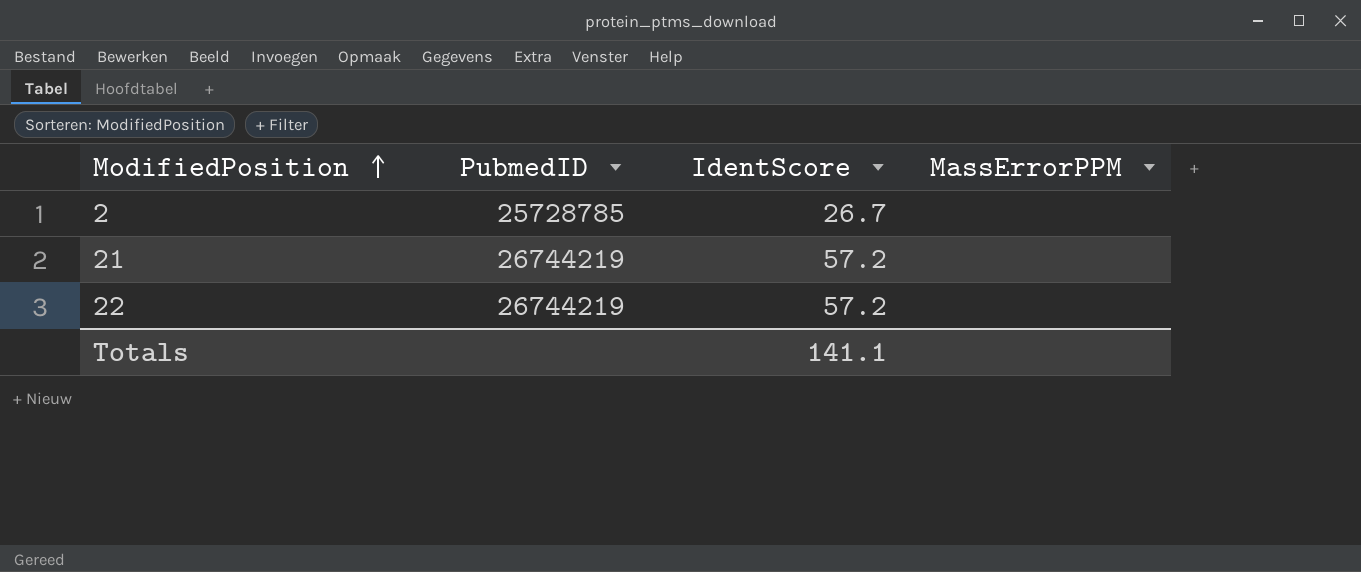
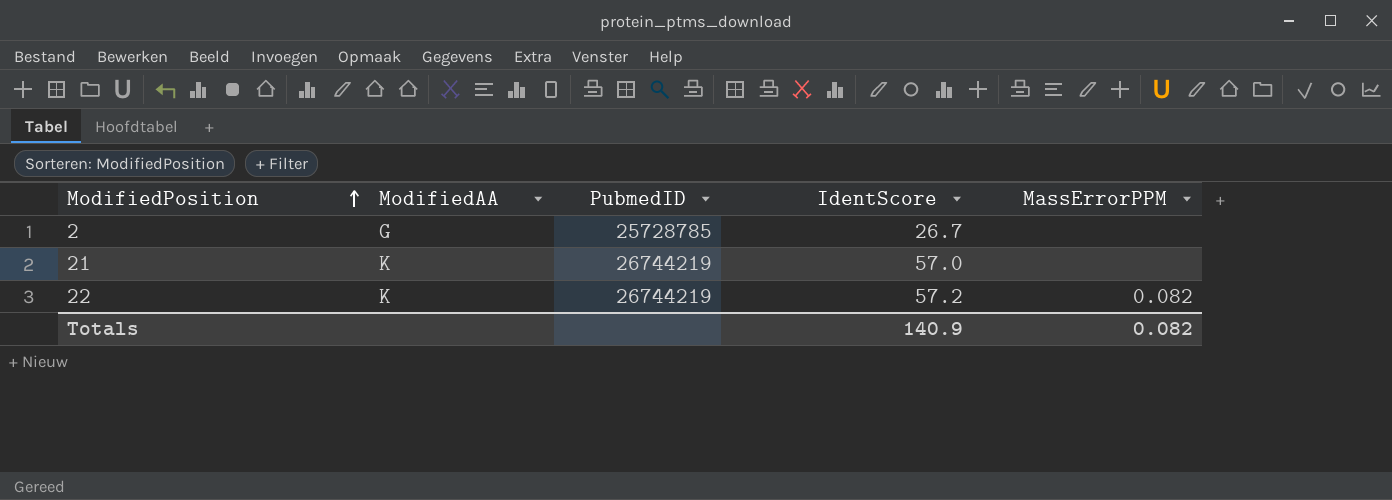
column ModifiedAA | position: none -> 2
21 | IdentScore: 57.2 -> 57.0
22 | MassErrorPPM: none -> 0.082
Totals | IdentScore: 141.1 -> 140.9
Totals | MassErrorPPM: none -> 0.082

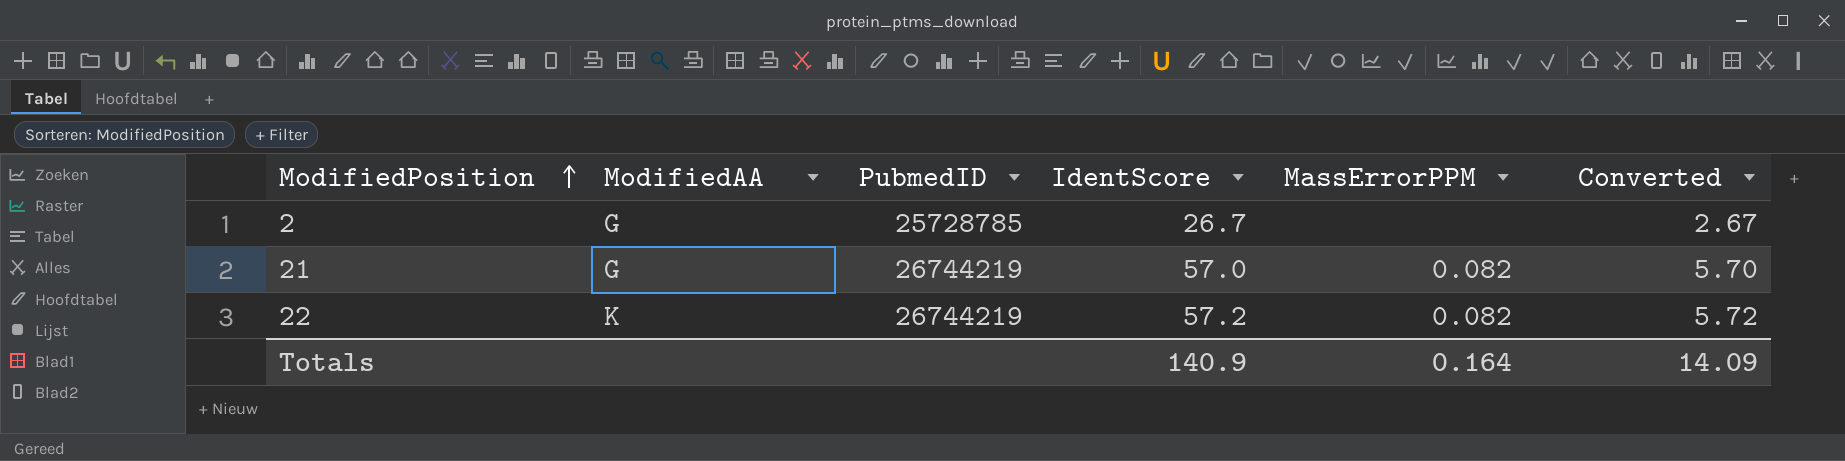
column Converted | formula: none -> [IdentScore] * 0.1
21 | ModifiedAA: K -> G
21 | MassErrorPPM: none -> 0.082
Totals | MassErrorPPM: 0.082 -> 0.164

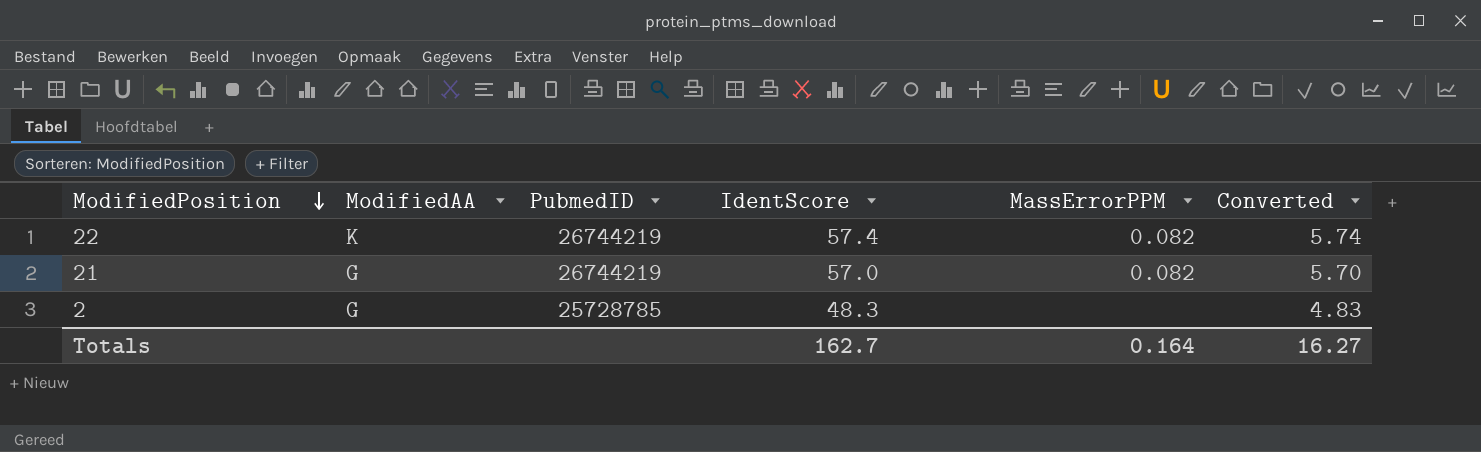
row order: ModifiedPosition ascending -> ModifiedPosition descending
22 | IdentScore: 57.2 -> 57.4
22 | Converted: 5.72 -> 5.74
2 | IdentScore: 26.7 -> 48.3
2 | Converted: 2.67 -> 4.83
Totals | IdentScore: 140.9 -> 162.7
Totals | Converted: 14.09 -> 16.27

